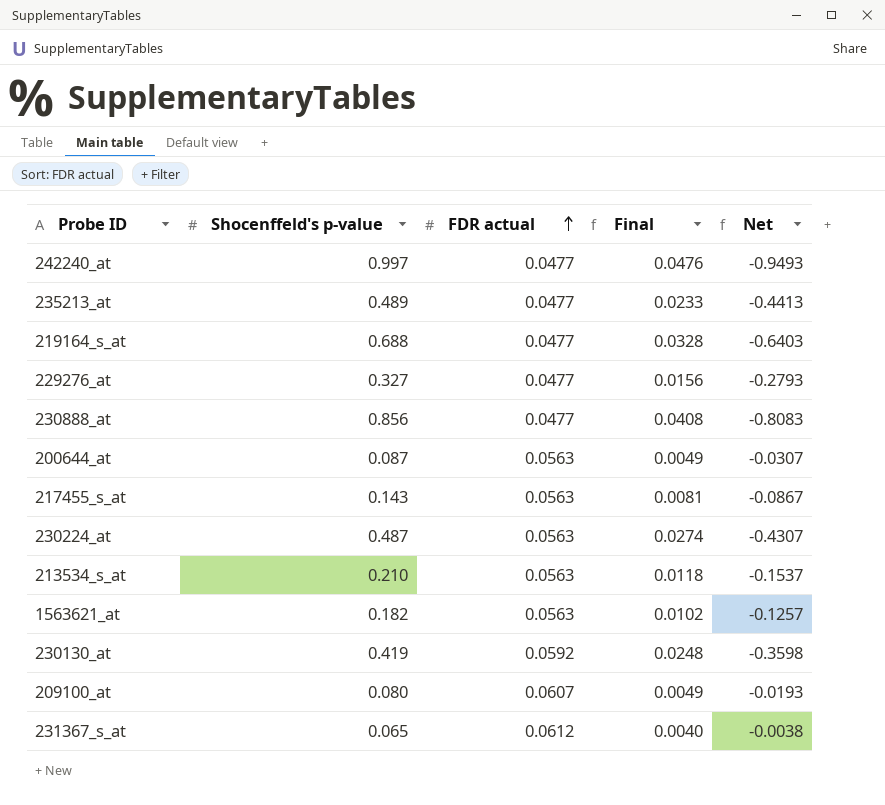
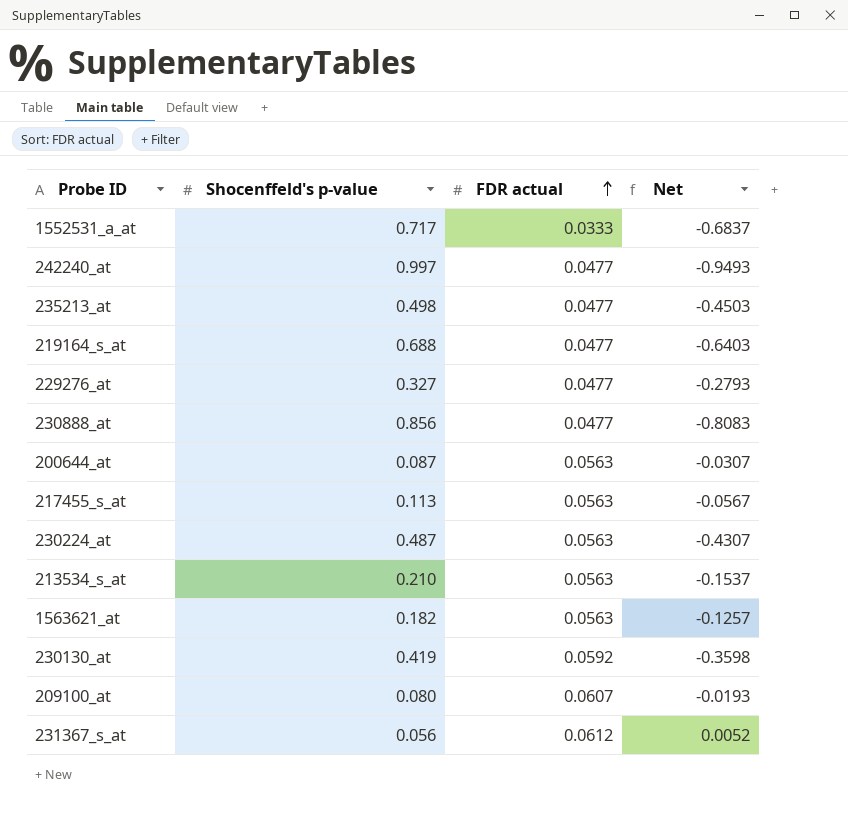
column Final | formula: [Shocenffeld's p-value] * [FDR actual] -> none
row 1552531_a_at: none -> 0.717 | 0.0333 | -0.6837
235213_at | Shocenffeld's p-value: 0.489 -> 0.498
235213_at | Net: -0.4413 -> -0.4503
217455_s_at | Shocenffeld's p-value: 0.143 -> 0.113
217455_s_at | Net: -0.0867 -> -0.0567
231367_s_at | Shocenffeld's p-value: 0.065 -> 0.056
231367_s_at | Net: -0.0038 -> 0.0052

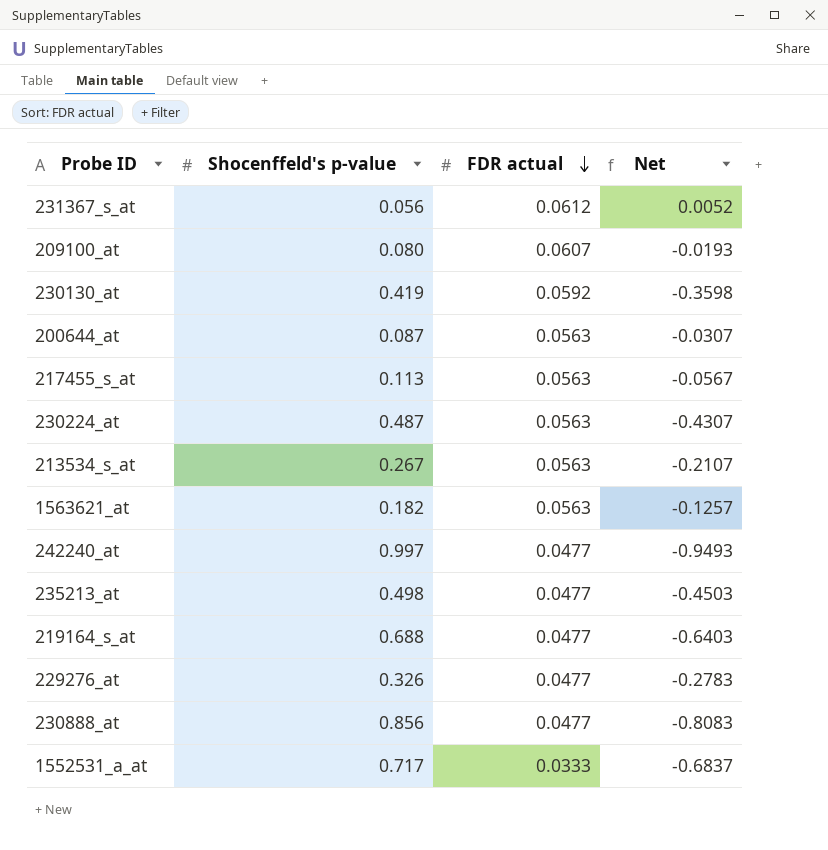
row order: FDR actual ascending -> FDR actual descending
213534_s_at | Shocenffeld's p-value: 0.210 -> 0.267
213534_s_at | Net: -0.1537 -> -0.2107
229276_at | Shocenffeld's p-value: 0.327 -> 0.326
229276_at | Net: -0.2793 -> -0.2783

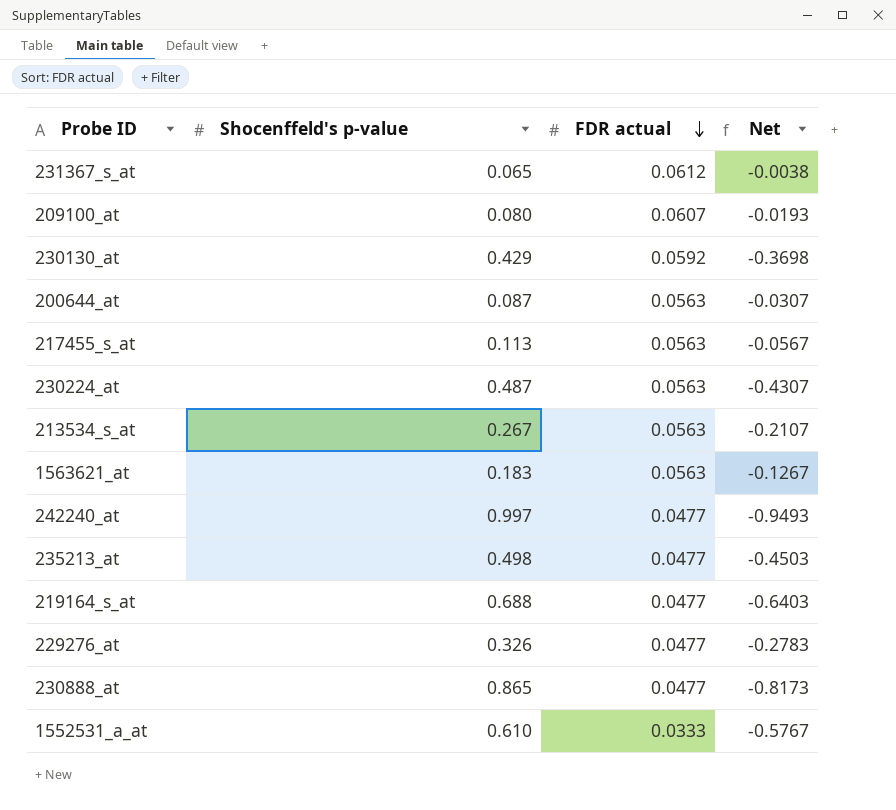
231367_s_at | Shocenffeld's p-value: 0.056 -> 0.065
231367_s_at | Net: 0.0052 -> -0.0038
230130_at | Shocenffeld's p-value: 0.419 -> 0.429
230130_at | Net: -0.3598 -> -0.3698
1563621_at | Shocenffeld's p-value: 0.182 -> 0.183
1563621_at | Net: -0.1257 -> -0.1267
230888_at | Shocenffeld's p-value: 0.856 -> 0.865
230888_at | Net: -0.8083 -> -0.8173
1552531_a_at | Shocenffeld's p-value: 0.717 -> 0.610
1552531_a_at | Net: -0.6837 -> -0.5767

